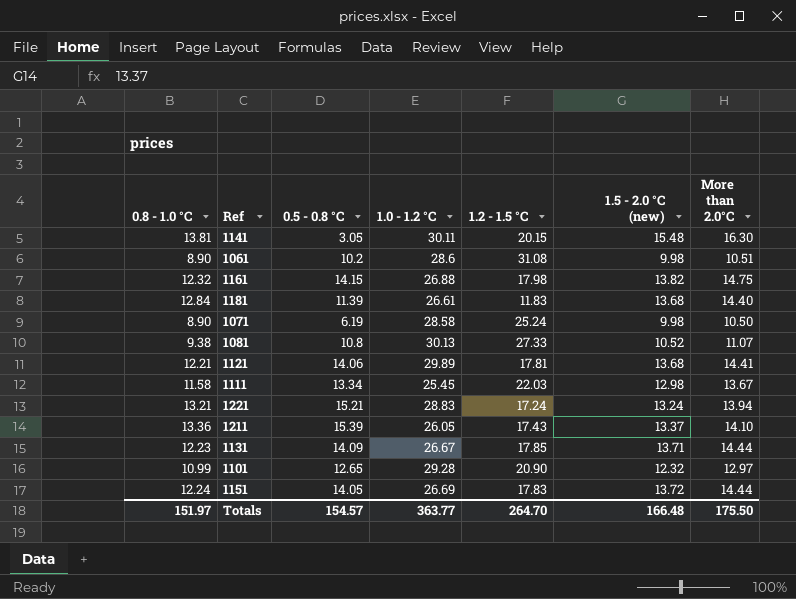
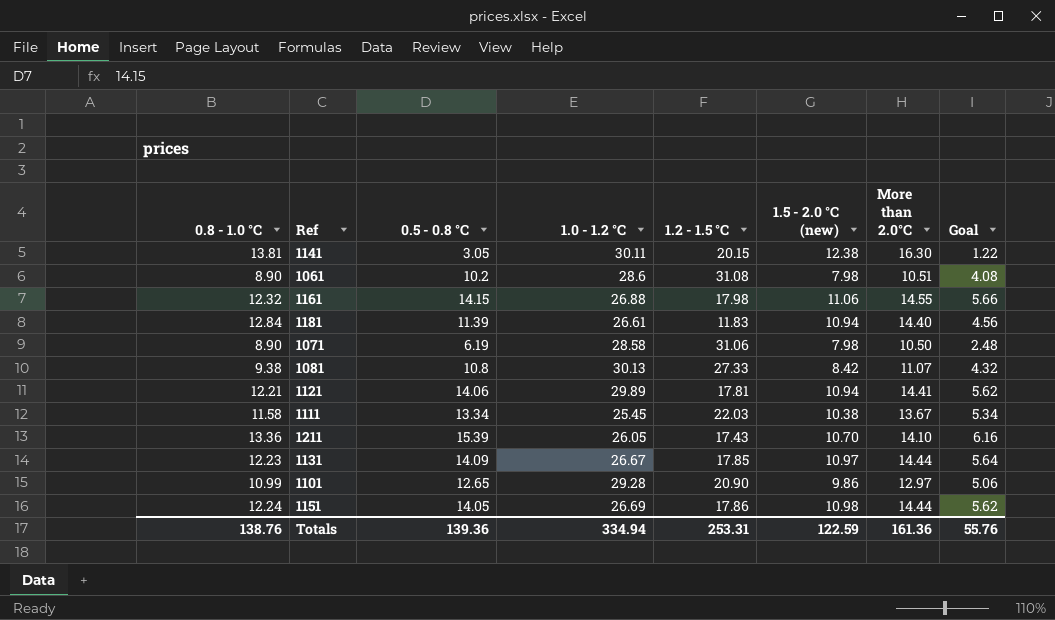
column Goal | formula: none -> [0.5 - 0.8 °C] * 0.4
row 1221: 13.21 | 15.21 | 28.83 | 17.24 | 13.24 | 13.94 -> none
1141 | 1.5 - 2.0 °C (new): 15.48 -> 12.38
1061 | 1.5 - 2.0 °C (new): 9.98 -> 7.98
1161 | 1.5 - 2.0 °C (new): 13.82 -> 11.06
1161 | More than 2.0°C: 14.75 -> 14.55
1181 | 1.5 - 2.0 °C (new): 13.68 -> 10.94
1071 | 1.2 - 1.5 °C: 25.24 -> 31.06
1071 | 1.5 - 2.0 °C (new): 9.98 -> 7.98
1081 | 1.5 - 2.0 °C (new): 10.52 -> 8.42
1121 | 1.5 - 2.0 °C (new): 13.68 -> 10.94
1111 | 1.5 - 2.0 °C (new): 12.98 -> 10.38
1211 | 1.5 - 2.0 °C (new): 13.37 -> 10.70
1131 | 1.5 - 2.0 °C (new): 13.71 -> 10.97
1101 | 1.5 - 2.0 °C (new): 12.32 -> 9.86
1151 | 1.2 - 1.5 °C: 17.83 -> 17.86
1151 | 1.5 - 2.0 °C (new): 13.72 -> 10.98
Totals | 0.8 - 1.0 °C: 151.97 -> 138.76
Totals | 0.5 - 0.8 °C: 154.57 -> 139.36
Totals | 1.0 - 1.2 °C: 363.77 -> 334.94
Totals | 1.2 - 1.5 °C: 264.70 -> 253.31
Totals | 1.5 - 2.0 °C (new): 166.48 -> 122.59
Totals | More than 2.0°C: 175.50 -> 161.36

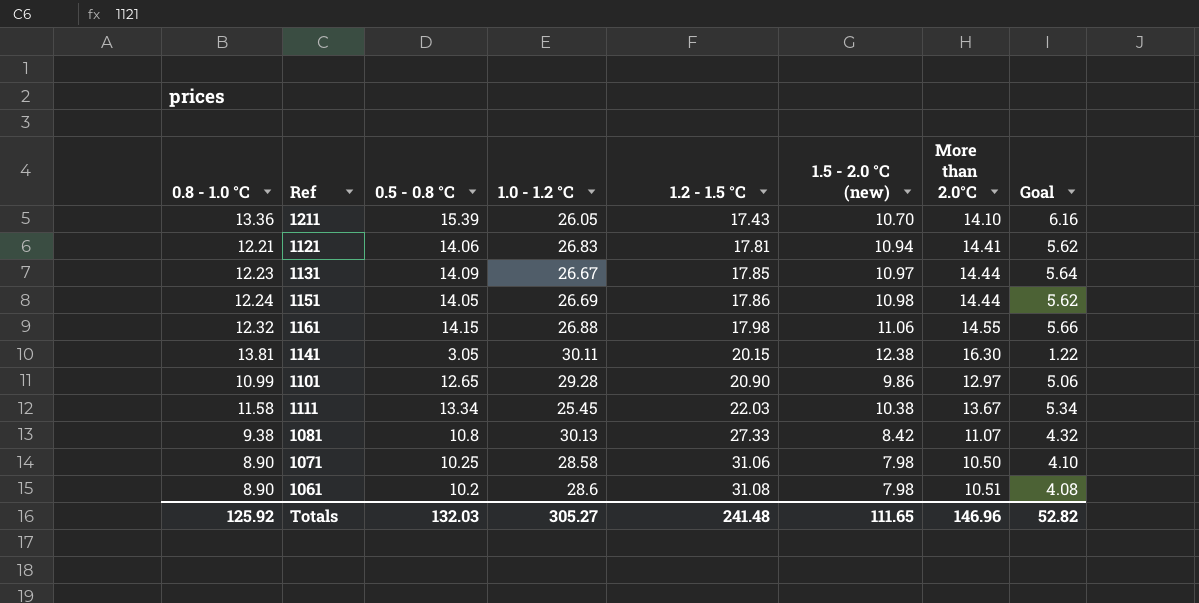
row order: none -> 1.2 - 1.5 °C ascending
row 1181: 12.84 | 11.39 | 26.61 | 11.83 | 10.94 | 14.40 | 4.56 -> none
1121 | 1.0 - 1.2 °C: 29.89 -> 26.83
1071 | 0.5 - 0.8 °C: 6.19 -> 10.25
1071 | Goal: 2.48 -> 4.10
Totals | 0.8 - 1.0 °C: 138.76 -> 125.92
Totals | 0.5 - 0.8 °C: 139.36 -> 132.03
Totals | 1.0 - 1.2 °C: 334.94 -> 305.27
Totals | 1.2 - 1.5 °C: 253.31 -> 241.48
Totals | 1.5 - 2.0 °C (new): 122.59 -> 111.65
Totals | More than 2.0°C: 161.36 -> 146.96
Totals | Goal: 55.76 -> 52.82

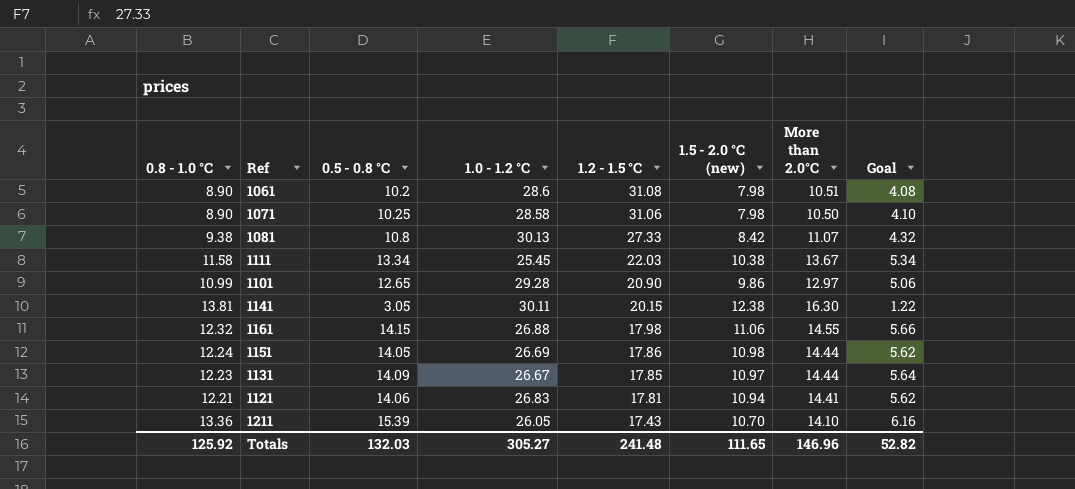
row order: 1.2 - 1.5 °C ascending -> 1.2 - 1.5 °C descending

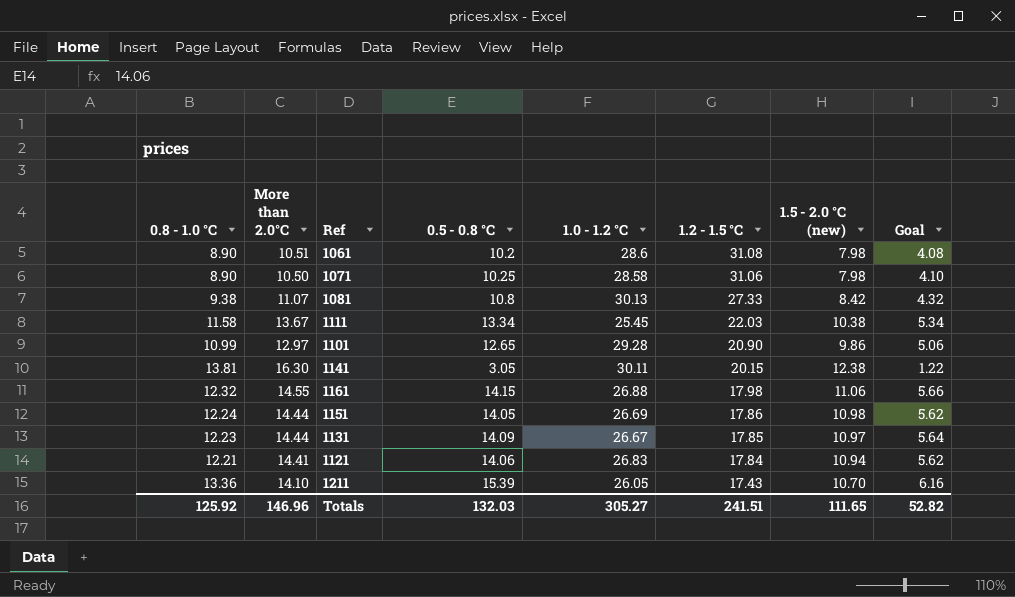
column More than 2.0°C | position: 7 -> 2
1121 | 1.2 - 1.5 °C: 17.81 -> 17.84
Totals | 1.2 - 1.5 °C: 241.48 -> 241.51

